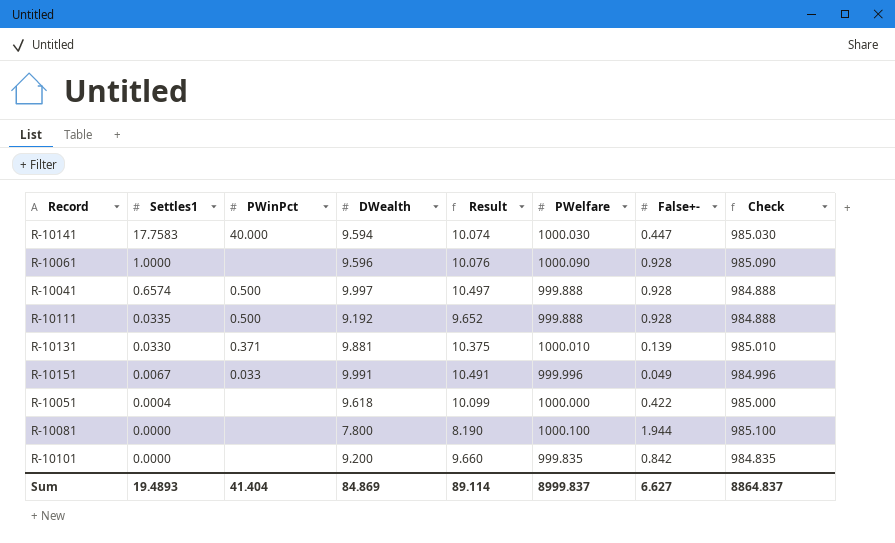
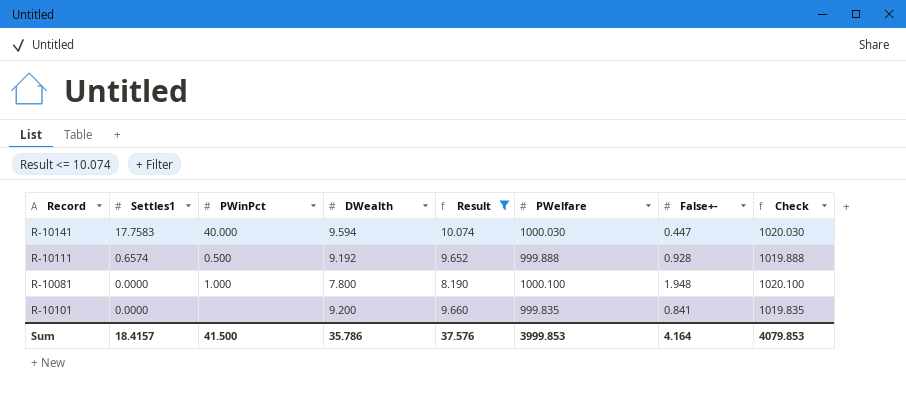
filter: none -> Result <= 10.074
column Check | formula: [PWelfare] - 15 -> [PWelfare] + 20
R-10111 | Settles1: 0.0335 -> 0.6574
R-10081 | PWinPct: none -> 1.000
R-10081 | False+-: 1.944 -> 1.948
R-10101 | False+-: 0.842 -> 0.841
Sum | Settles1: 19.4893 -> 18.4157
Sum | PWinPct: 41.404 -> 41.500
Sum | DWealth: 84.869 -> 35.786
Sum | Result: 89.114 -> 37.576
Sum | PWelfare: 8999.837 -> 3999.853
Sum | False+-: 6.627 -> 4.164
Sum | Check: 8864.837 -> 4079.853

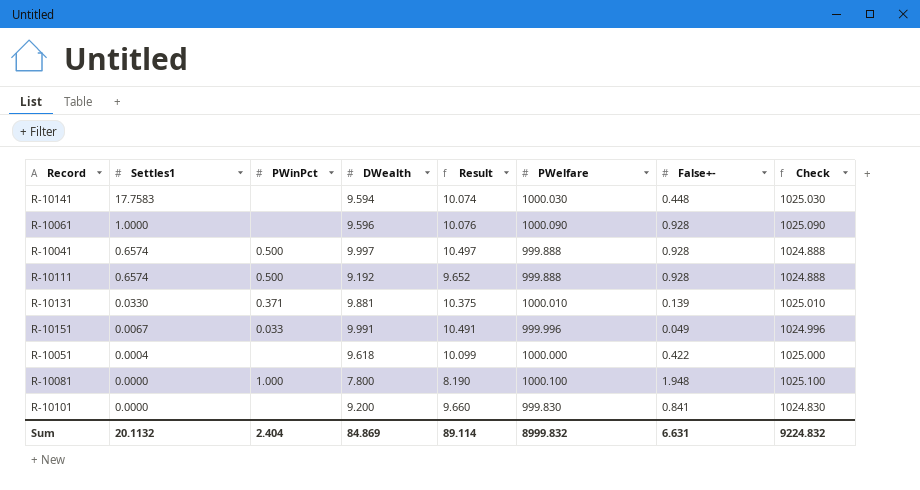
filter: Result <= 10.074 -> none
column Check | formula: [PWelfare] + 20 -> [PWelfare] + 25
R-10141 | PWinPct: 40.000 -> none
R-10141 | False+-: 0.447 -> 0.448
R-10101 | PWelfare: 999.835 -> 999.830
Sum | Settles1: 18.4157 -> 20.1132
Sum | PWinPct: 41.500 -> 2.404
Sum | DWealth: 35.786 -> 84.869
Sum | Result: 37.576 -> 89.114
Sum | PWelfare: 3999.853 -> 8999.832
Sum | False+-: 4.164 -> 6.631
Sum | Check: 4079.853 -> 9224.832

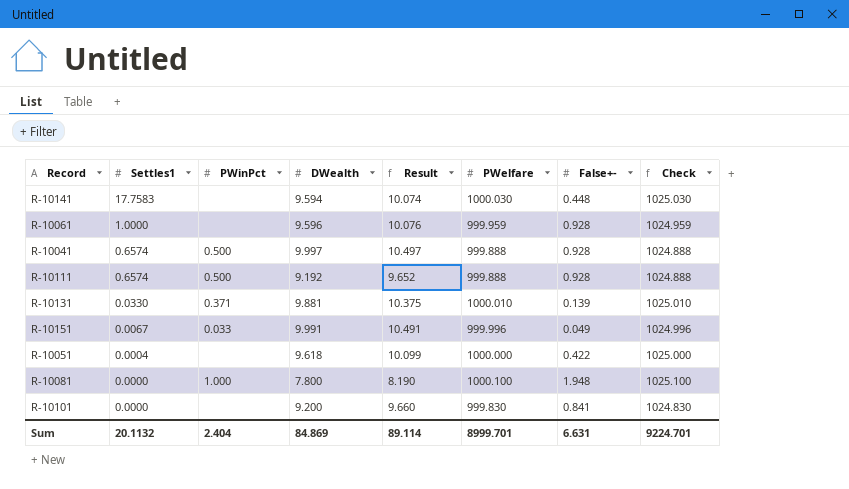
R-10061 | PWelfare: 1000.090 -> 999.959
R-10061 | Check: 1025.090 -> 1024.959
Sum | PWelfare: 8999.832 -> 8999.701
Sum | Check: 9224.832 -> 9224.701

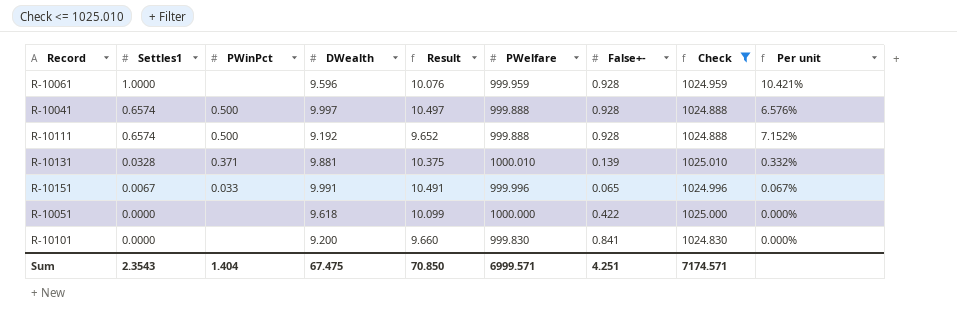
filter: none -> Check <= 1025.010
column Per unit | formula: none -> [Settles1] / [DWealth]
R-10131 | Settles1: 0.0330 -> 0.0328
R-10151 | False+-: 0.049 -> 0.065
R-10051 | Settles1: 0.0004 -> 0.0000
Sum | Settles1: 20.1132 -> 2.3543
Sum | PWinPct: 2.404 -> 1.404
Sum | DWealth: 84.869 -> 67.475
Sum | Result: 89.114 -> 70.850
Sum | PWelfare: 8999.701 -> 6999.571
Sum | False+-: 6.631 -> 4.251
Sum | Check: 9224.701 -> 7174.571

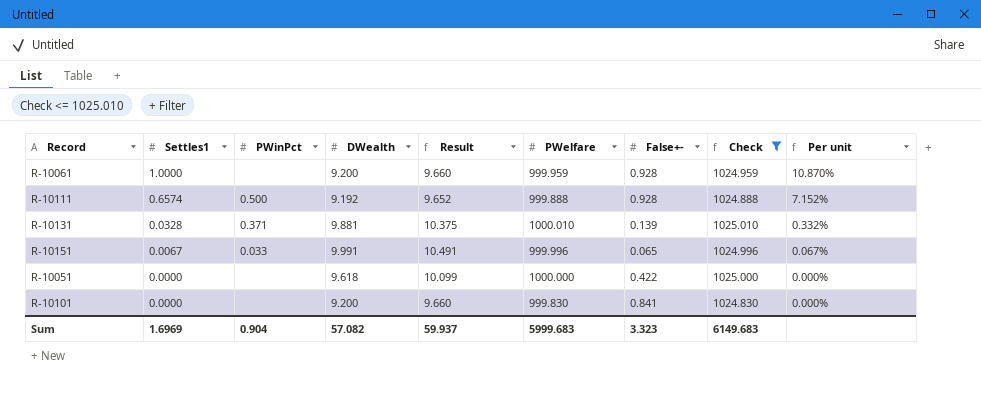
row R-10041: 0.6574 | 0.500 | 9.997 | 10.497 | 999.888 | 0.928 | 1024.888 | 6.576% -> none
R-10061 | DWealth: 9.596 -> 9.200
R-10061 | Result: 10.076 -> 9.660
R-10061 | Per unit: 10.421% -> 10.870%
Sum | Settles1: 2.3543 -> 1.6969
Sum | PWinPct: 1.404 -> 0.904
Sum | DWealth: 67.475 -> 57.082
Sum | Result: 70.850 -> 59.937
Sum | PWelfare: 6999.571 -> 5999.683
Sum | False+-: 4.251 -> 3.323
Sum | Check: 7174.571 -> 6149.683

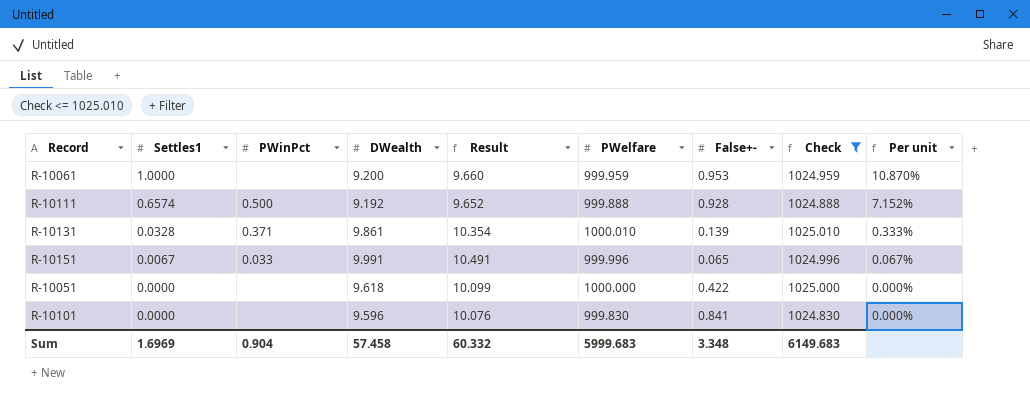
R-10061 | False+-: 0.928 -> 0.953
R-10131 | DWealth: 9.881 -> 9.861
R-10131 | Result: 10.375 -> 10.354
R-10131 | Per unit: 0.332% -> 0.333%
R-10101 | DWealth: 9.200 -> 9.596
R-10101 | Result: 9.660 -> 10.076
Sum | DWealth: 57.082 -> 57.458
Sum | Result: 59.937 -> 60.332
Sum | False+-: 3.323 -> 3.348

